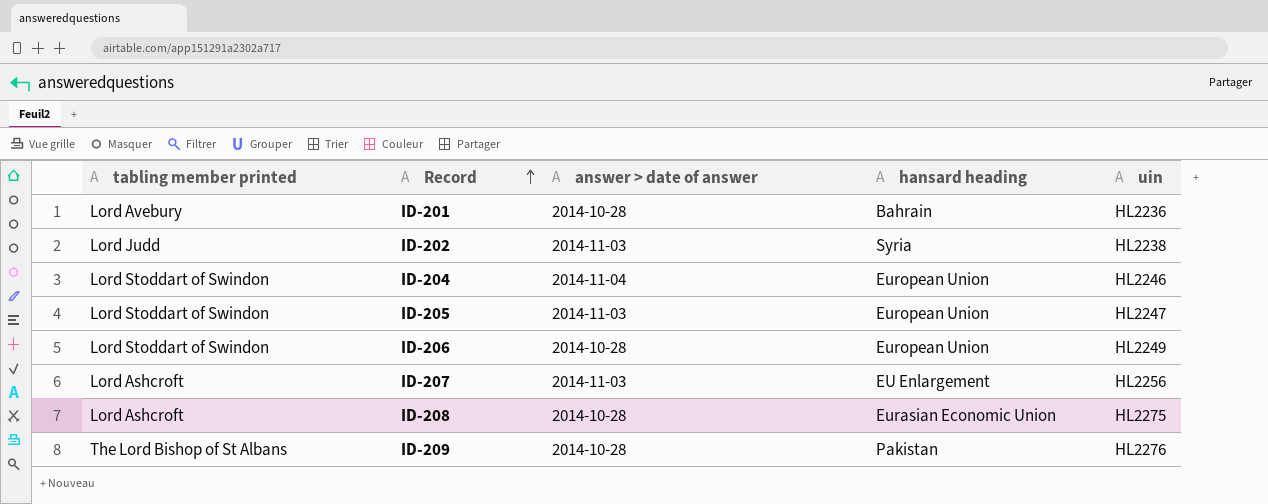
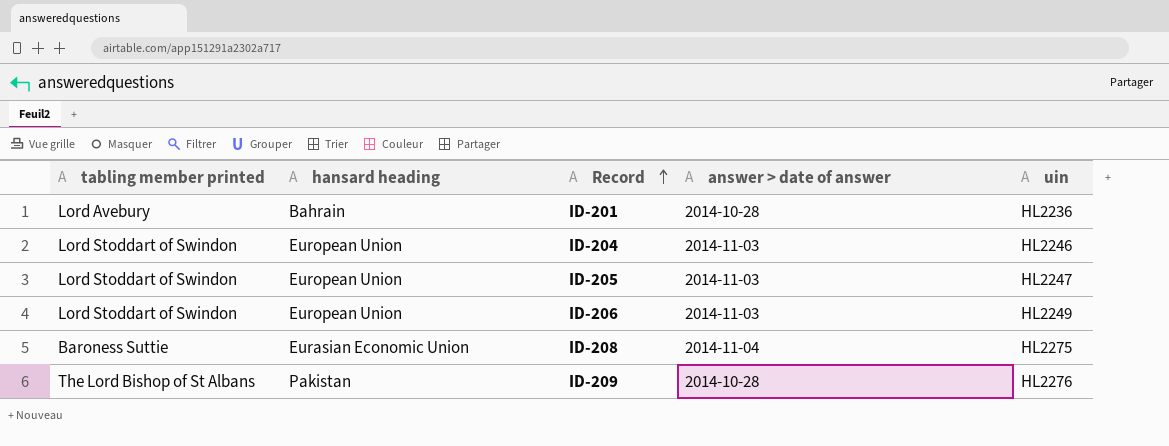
column hansard heading | position: 4 -> 2
row ID-202: Lord Judd | 2014-11-03 | Syria | HL2238 -> none
row ID-207: Lord Ashcroft | 2014-11-03 | EU Enlargement | HL2256 -> none
ID-204 | answer > date of answer: 2014-11-04 -> 2014-11-03
ID-206 | answer > date of answer: 2014-10-28 -> 2014-11-03
ID-208 | tabling member printed: Lord Ashcroft -> Baroness Suttie
ID-208 | answer > date of answer: 2014-10-28 -> 2014-11-04

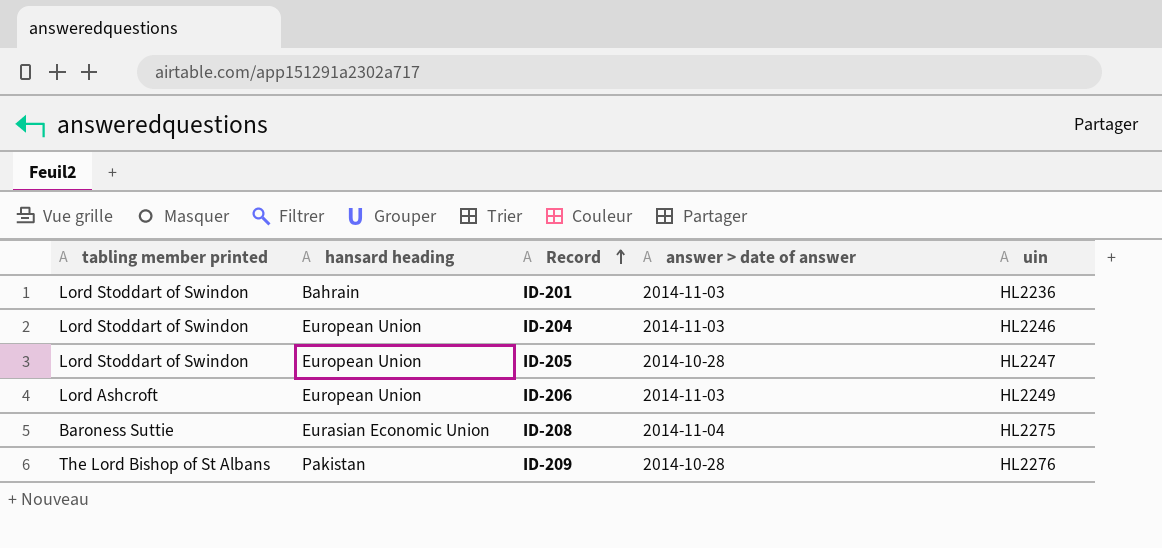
ID-201 | tabling member printed: Lord Avebury -> Lord Stoddart of Swindon
ID-201 | answer > date of answer: 2014-10-28 -> 2014-11-03
ID-205 | answer > date of answer: 2014-11-03 -> 2014-10-28
ID-206 | tabling member printed: Lord Stoddart of Swindon -> Lord Ashcroft

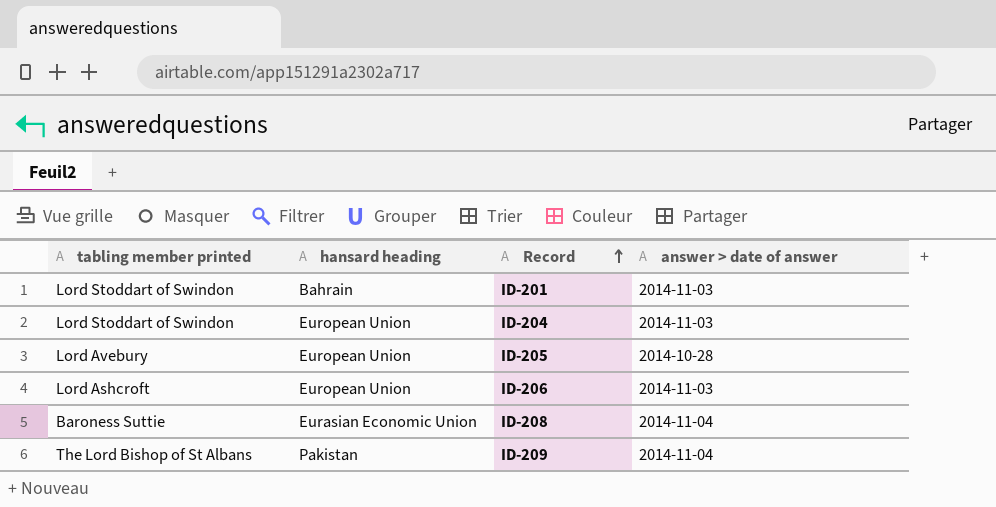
column uin | position: 5 -> none
ID-205 | tabling member printed: Lord Stoddart of Swindon -> Lord Avebury
ID-209 | answer > date of answer: 2014-10-28 -> 2014-11-04

